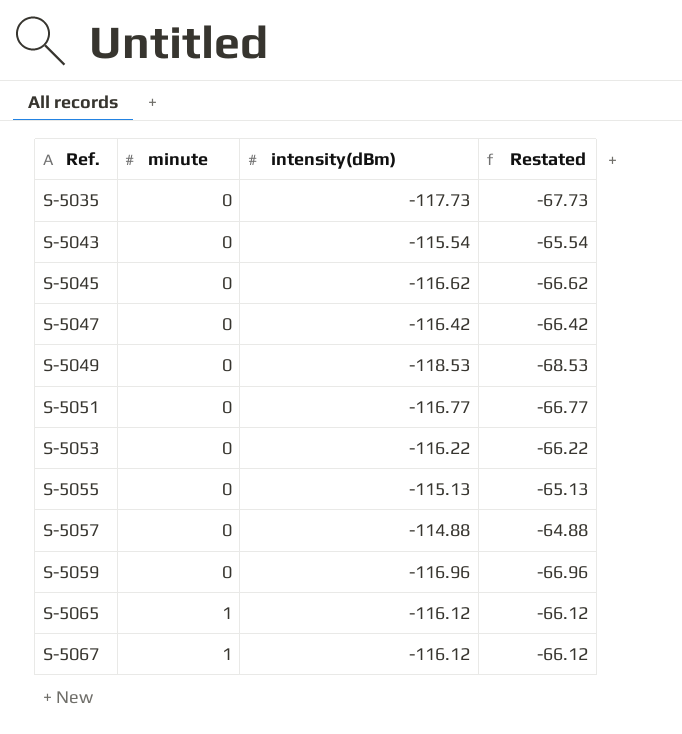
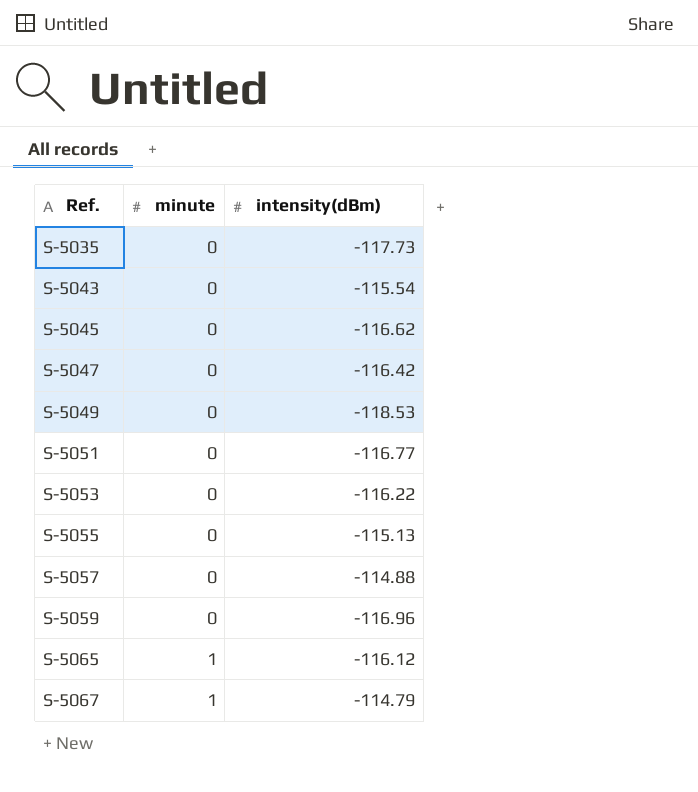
column Restated | formula: [intensity(dBm)] + 50 -> none
S-5067 | intensity(dBm): -116.12 -> -114.79

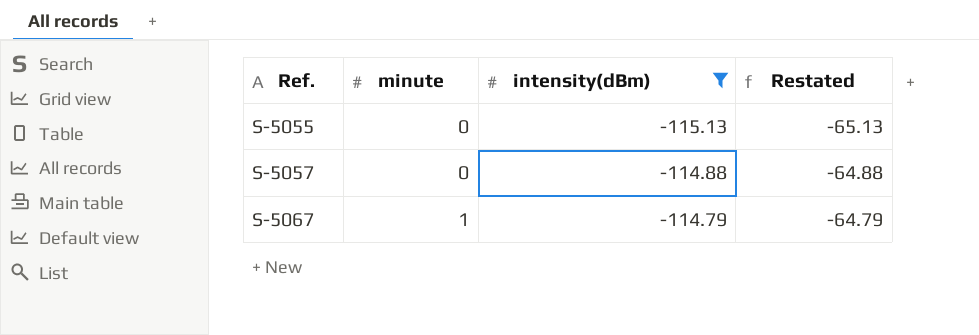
filter: none -> intensity(dBm) >= -115.13
column Restated | formula: none -> [intensity(dBm)] + 50

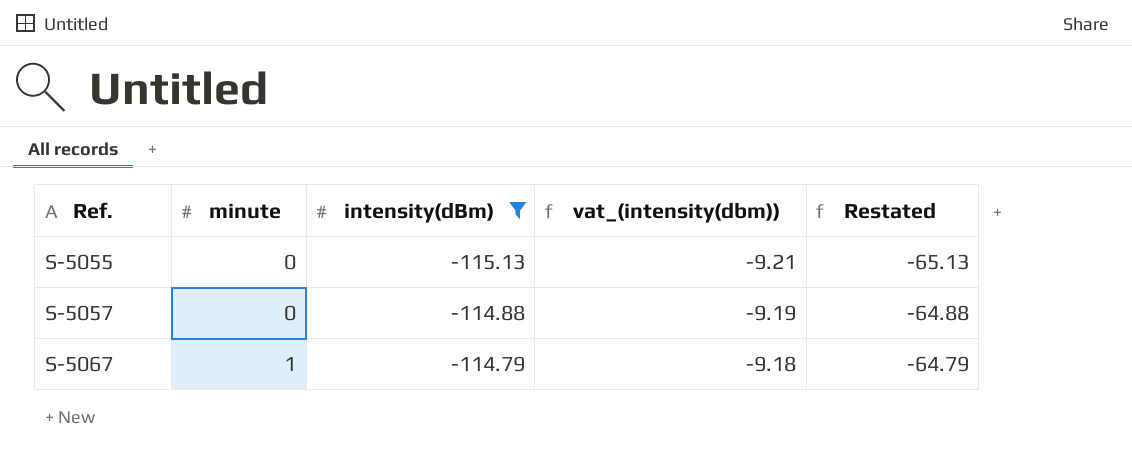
column vat_(intensity(dbm)) | formula: none -> [intensity(dBm)] * 0.08

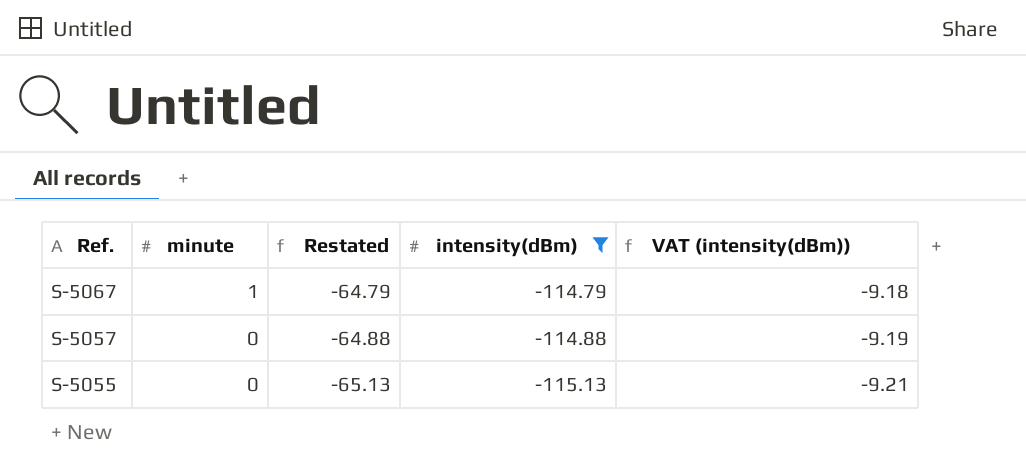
row order: Ref. ascending -> Ref. descending
column Restated | position: 5 -> 3
column name: vat_(intensity(dbm)) -> VAT (intensity(dBm))

